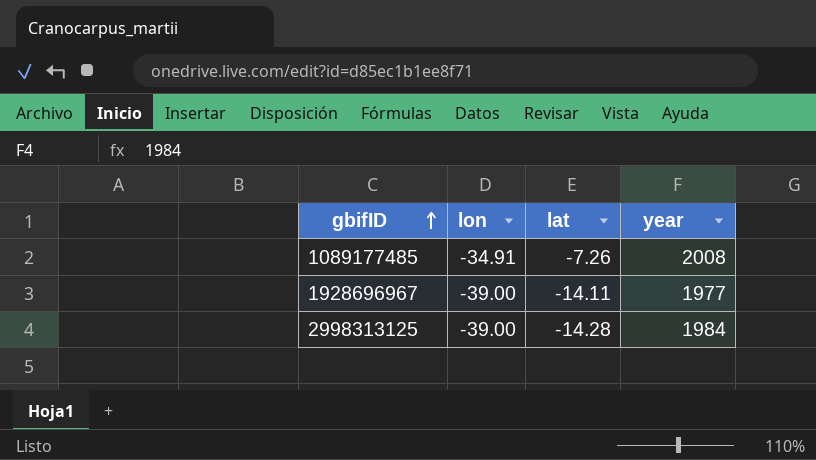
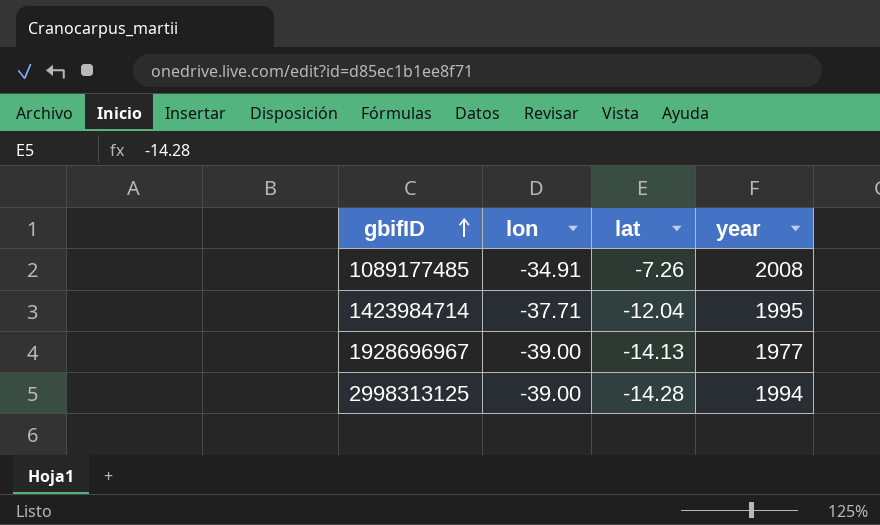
row 1423984714: none -> -37.71 | -12.04 | 1995
1928696967 | lat: -14.11 -> -14.13
2998313125 | year: 1984 -> 1994

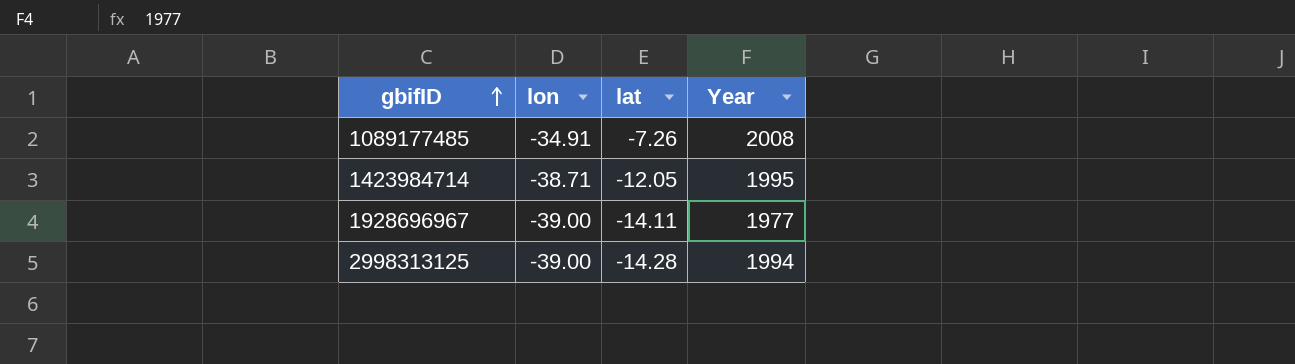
column name: year -> Year
1423984714 | lon: -37.71 -> -38.71
1423984714 | lat: -12.04 -> -12.05
1928696967 | lat: -14.13 -> -14.11

